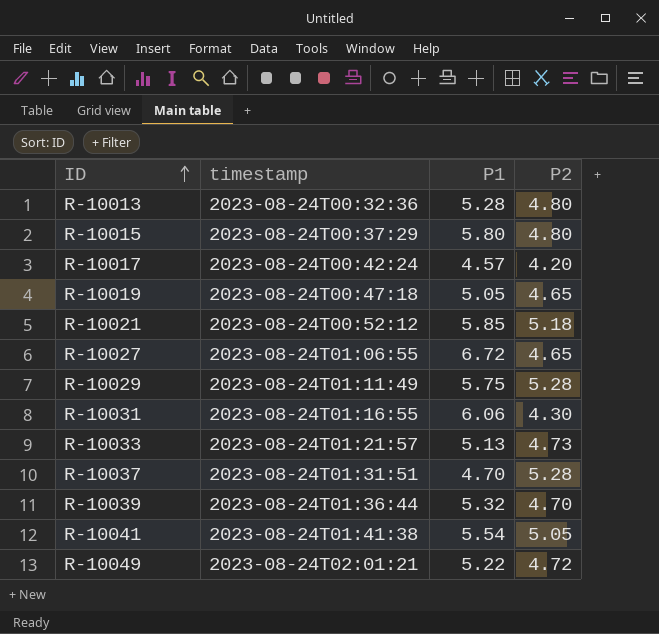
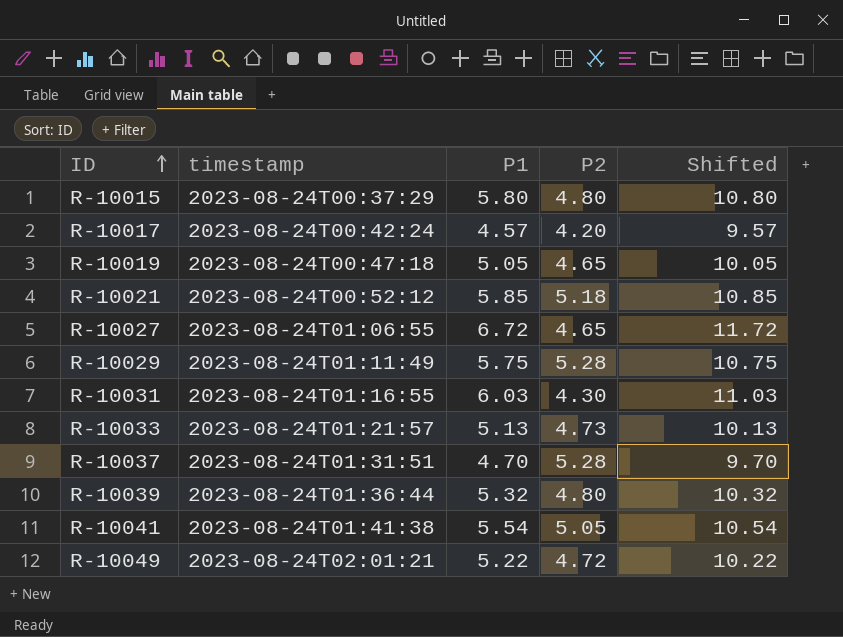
column Shifted | formula: none -> [P1] + 5
row R-10013: 2023-08-24T00:32:36 | 5.28 | 4.80 -> none
R-10031 | P1: 6.06 -> 6.03
R-10039 | P2: 4.70 -> 4.80

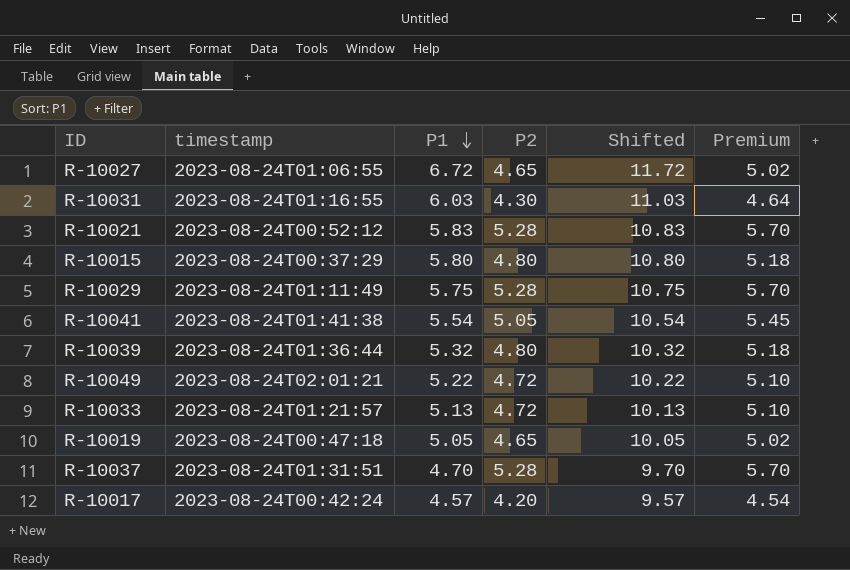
row order: ID ascending -> P1 descending
column Premium | formula: none -> [P2] * 1.08
R-10021 | P1: 5.85 -> 5.83
R-10021 | P2: 5.18 -> 5.28
R-10021 | Shifted: 10.85 -> 10.83
R-10033 | P2: 4.73 -> 4.72

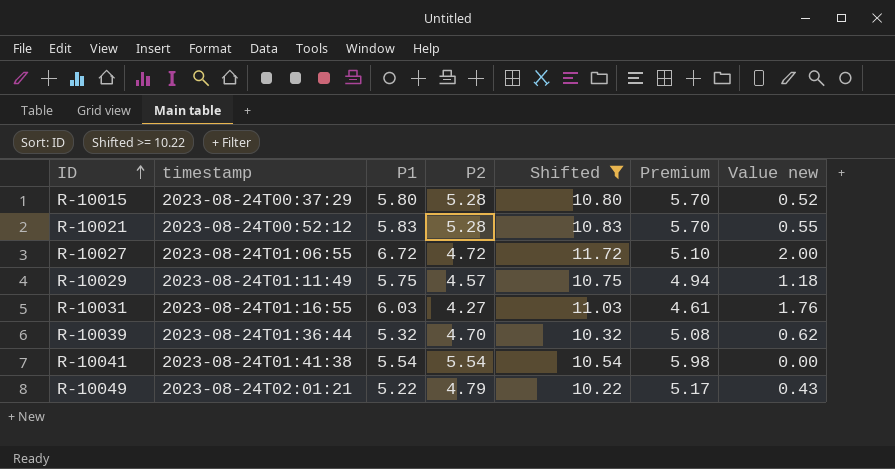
filter: none -> Shifted >= 10.22
row order: P1 descending -> ID ascending
column Value new | formula: none -> [P1] - [P2]
R-10015 | P2: 4.80 -> 5.28
R-10015 | Premium: 5.18 -> 5.70
R-10027 | P2: 4.65 -> 4.72
R-10027 | Premium: 5.02 -> 5.10
R-10029 | P2: 5.28 -> 4.57
R-10029 | Premium: 5.70 -> 4.94
R-10031 | P2: 4.30 -> 4.27
R-10031 | Premium: 4.64 -> 4.61
R-10039 | P2: 4.80 -> 4.70
R-10039 | Premium: 5.18 -> 5.08
R-10041 | P2: 5.05 -> 5.54
R-10041 | Premium: 5.45 -> 5.98
R-10049 | P2: 4.72 -> 4.79
R-10049 | Premium: 5.10 -> 5.17

